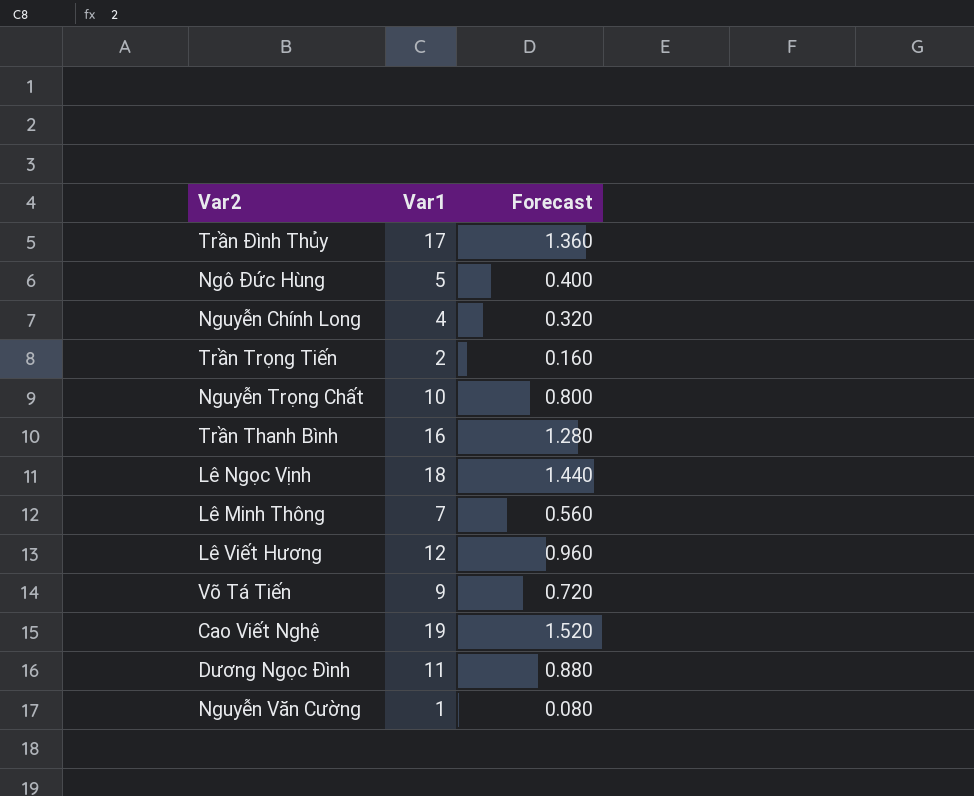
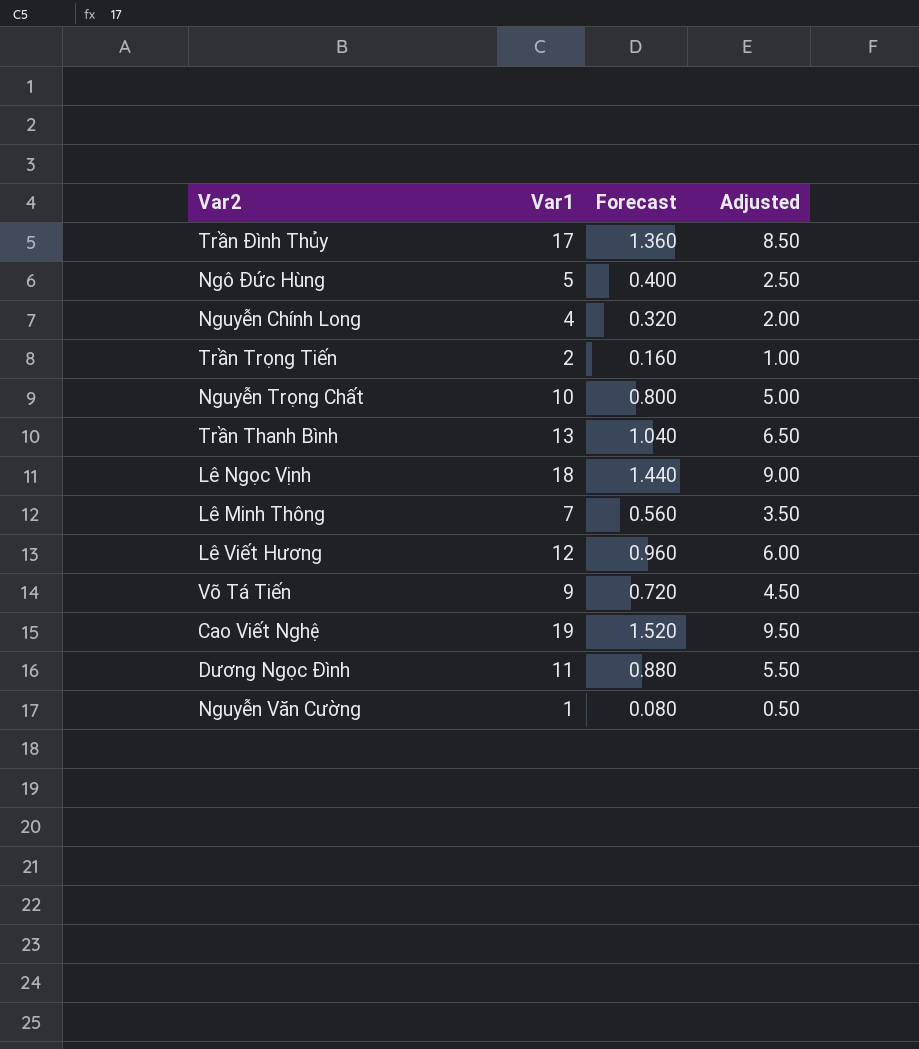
column Adjusted | formula: none -> [Var1] * 0.5
Trần Thanh Bình | Var1: 16 -> 13
Trần Thanh Bình | Forecast: 1.280 -> 1.040

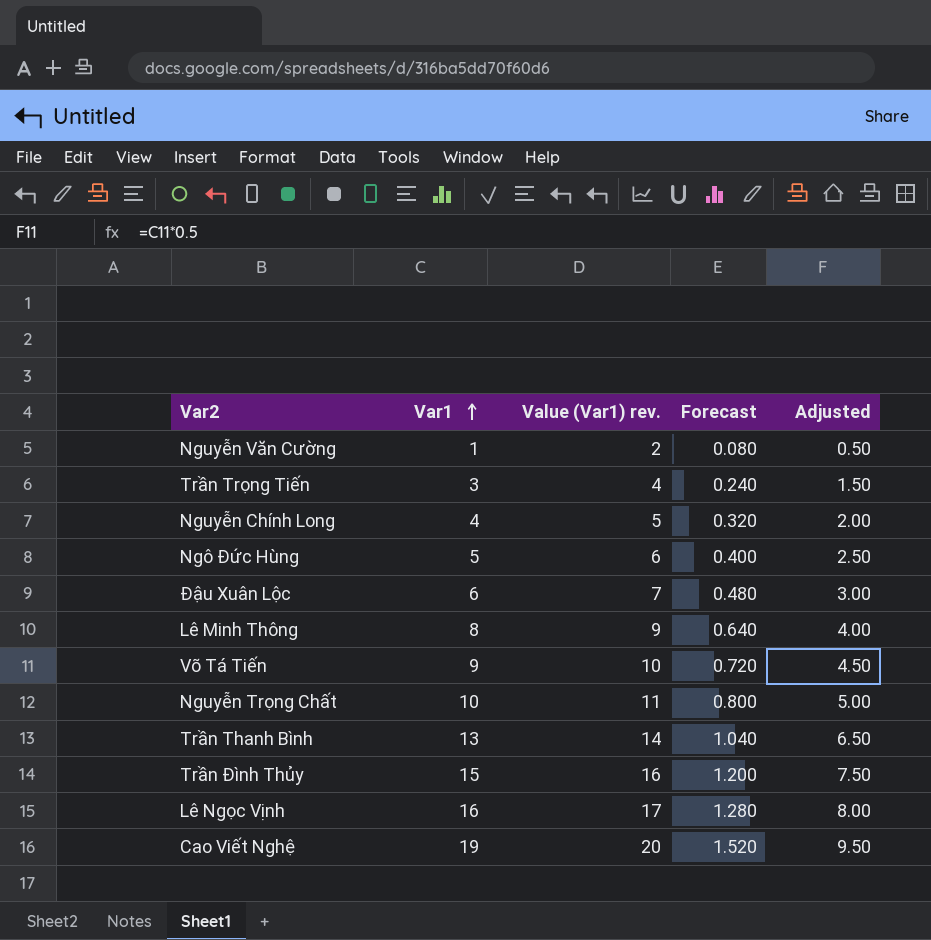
row order: none -> Var1 ascending
column Value (Var1) rev. | formula: none -> [Var1] + 1
row Lê Viết Hương: 12 | 0.960 | 6.00 -> none
row Dương Ngọc Đình: 11 | 0.880 | 5.50 -> none
Trần Trọng Tiến | Var1: 2 -> 3
Trần Trọng Tiến | Forecast: 0.160 -> 0.240
Trần Trọng Tiến | Adjusted: 1.00 -> 1.50
row Đậu Xuân Lộc: none -> 6 | 7 | 0.480 | 3.00
Lê Minh Thông | Var1: 7 -> 8
Lê Minh Thông | Forecast: 0.560 -> 0.640
Lê Minh Thông | Adjusted: 3.50 -> 4.00
Trần Đình Thủy | Var1: 17 -> 15
Trần Đình Thủy | Forecast: 1.360 -> 1.200
Trần Đình Thủy | Adjusted: 8.50 -> 7.50
Lê Ngọc Vịnh | Var1: 18 -> 16
Lê Ngọc Vịnh | Forecast: 1.440 -> 1.280
Lê Ngọc Vịnh | Adjusted: 9.00 -> 8.00

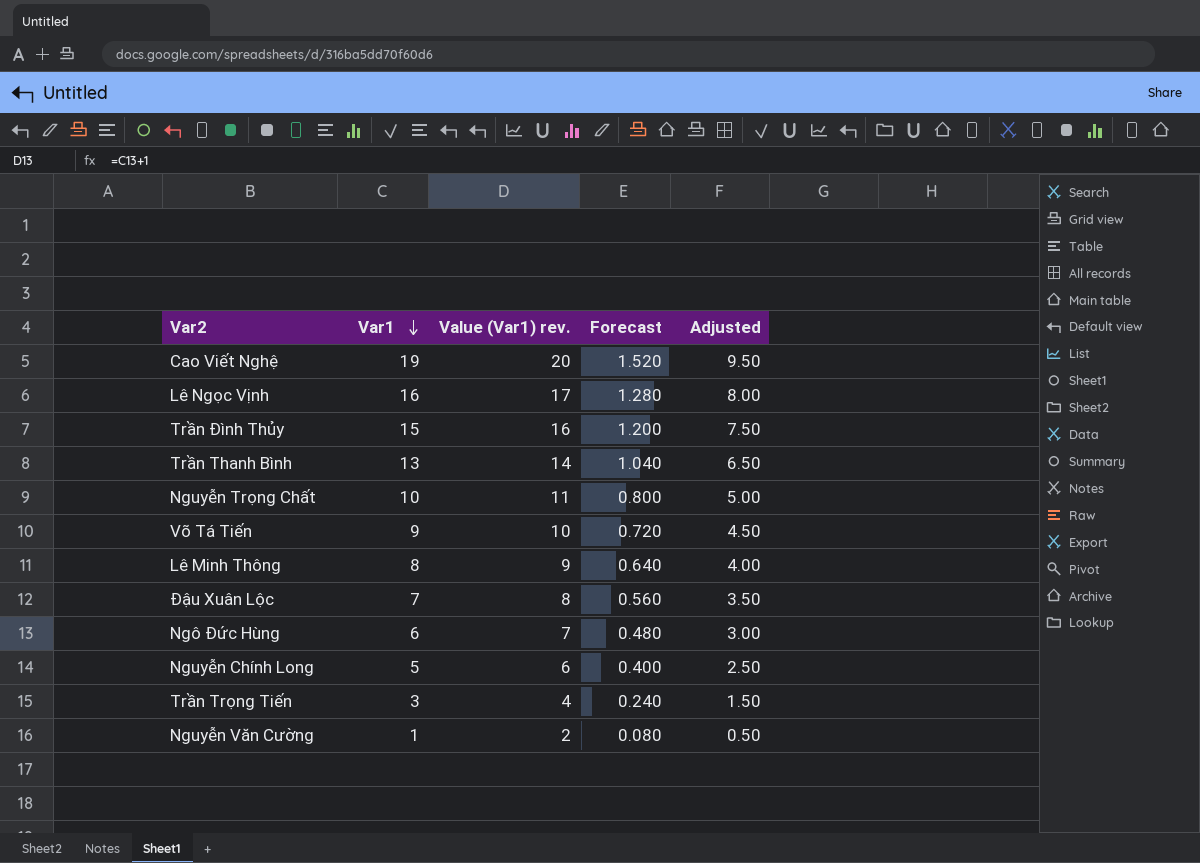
row order: Var1 ascending -> Var1 descending
Đậu Xuân Lộc | Var1: 6 -> 7
Đậu Xuân Lộc | Value (Var1) rev.: 7 -> 8
Đậu Xuân Lộc | Forecast: 0.480 -> 0.560
Đậu Xuân Lộc | Adjusted: 3.00 -> 3.50
Ngô Đức Hùng | Var1: 5 -> 6
Ngô Đức Hùng | Value (Var1) rev.: 6 -> 7
Ngô Đức Hùng | Forecast: 0.400 -> 0.480
Ngô Đức Hùng | Adjusted: 2.50 -> 3.00
Nguyễn Chính Long | Var1: 4 -> 5
Nguyễn Chính Long | Value (Var1) rev.: 5 -> 6
Nguyễn Chính Long | Forecast: 0.320 -> 0.400
Nguyễn Chính Long | Adjusted: 2.00 -> 2.50

